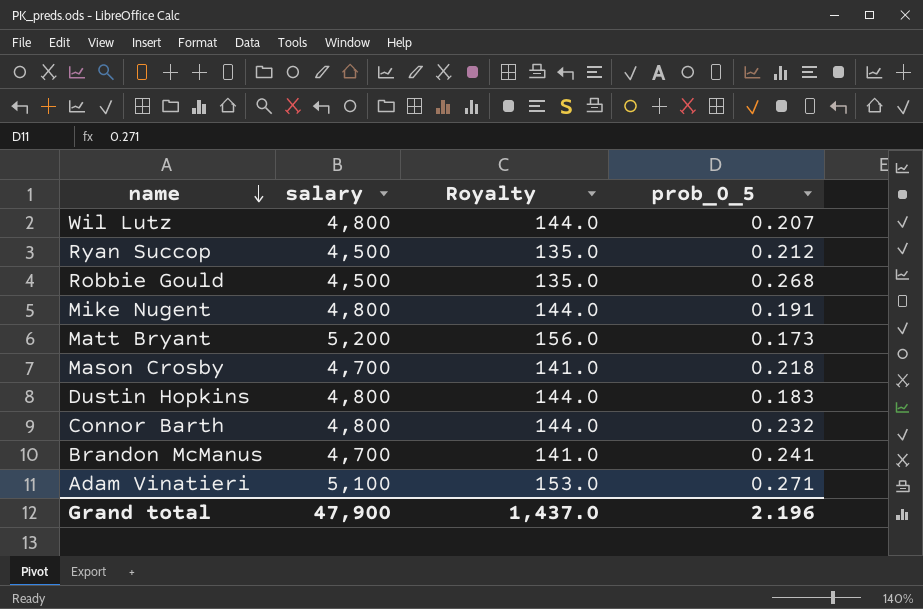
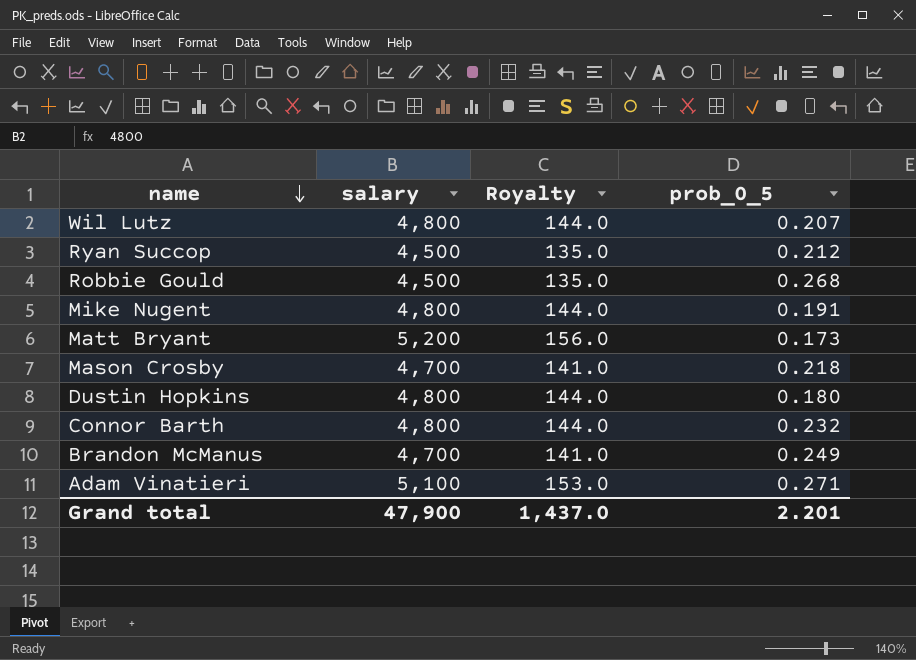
Dustin Hopkins | prob_0_5: 0.183 -> 0.180
Brandon McManus | prob_0_5: 0.241 -> 0.249
Grand total | prob_0_5: 2.196 -> 2.201

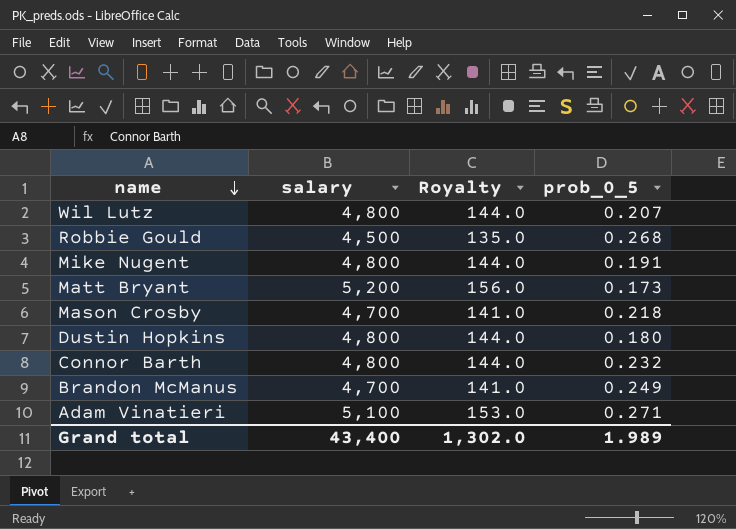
row Ryan Succop: 4,500 | 135.0 | 0.212 -> none
Grand total | salary: 47,900 -> 43,400
Grand total | Royalty: 1,437.0 -> 1,302.0
Grand total | prob_0_5: 2.201 -> 1.989

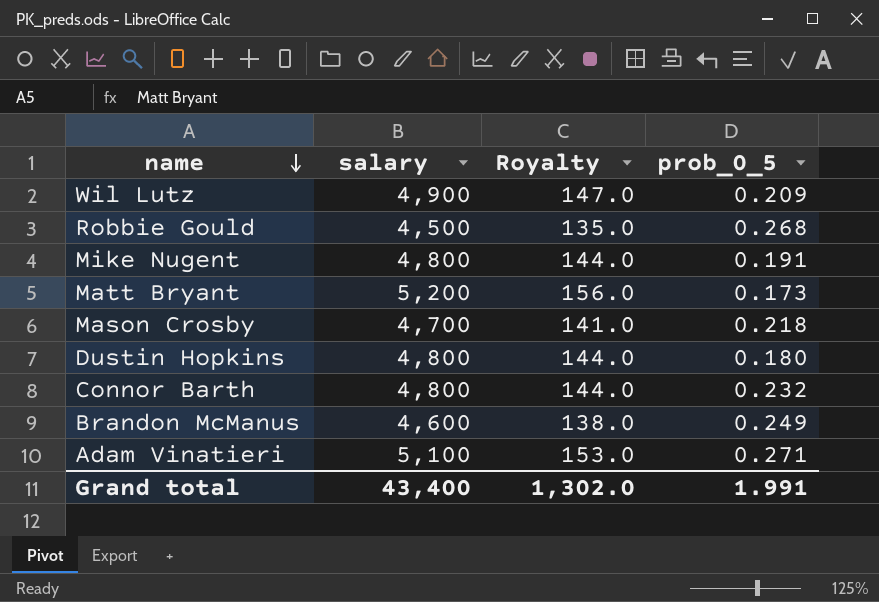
Wil Lutz | salary: 4,800 -> 4,900
Wil Lutz | Royalty: 144.0 -> 147.0
Wil Lutz | prob_0_5: 0.207 -> 0.209
Brandon McManus | salary: 4,700 -> 4,600
Brandon McManus | Royalty: 141.0 -> 138.0
Grand total | prob_0_5: 1.989 -> 1.991

